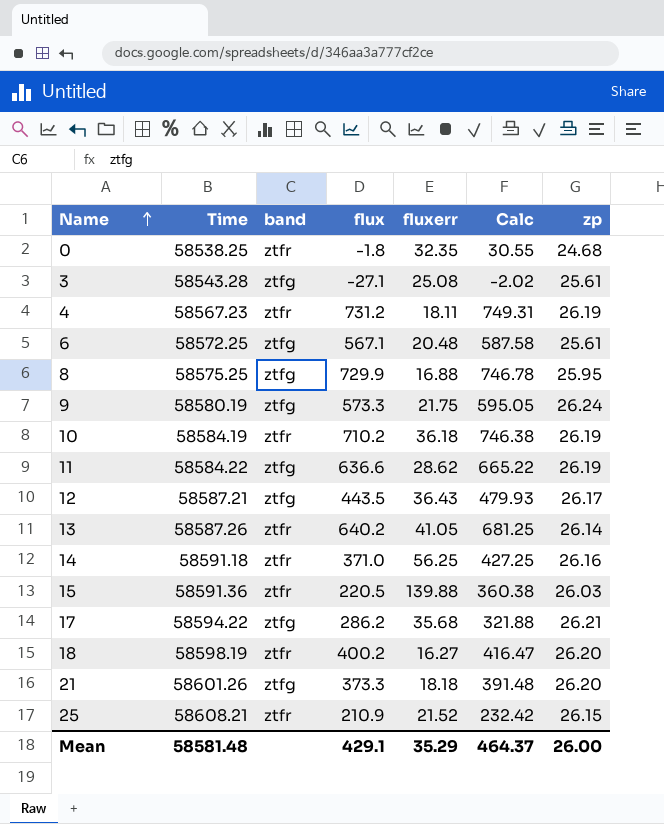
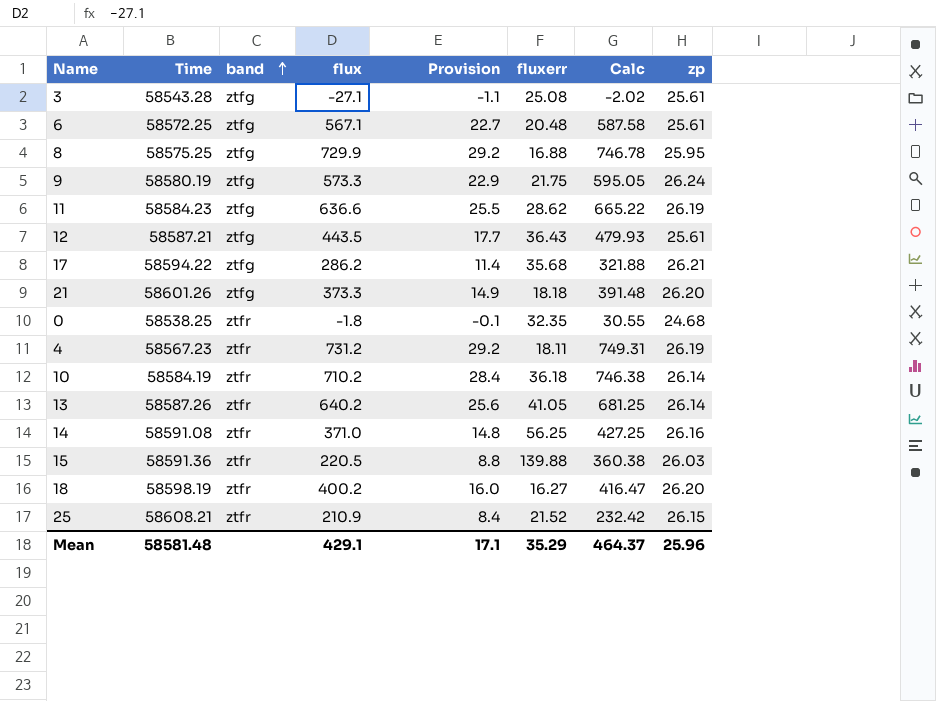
row order: Name ascending -> band ascending
column Provision | formula: none -> [flux] * 0.04
11 | Time: 58584.22 -> 58584.23
12 | zp: 26.17 -> 25.61
10 | zp: 26.19 -> 26.14
14 | Time: 58591.18 -> 58591.08
Mean | zp: 26.00 -> 25.96

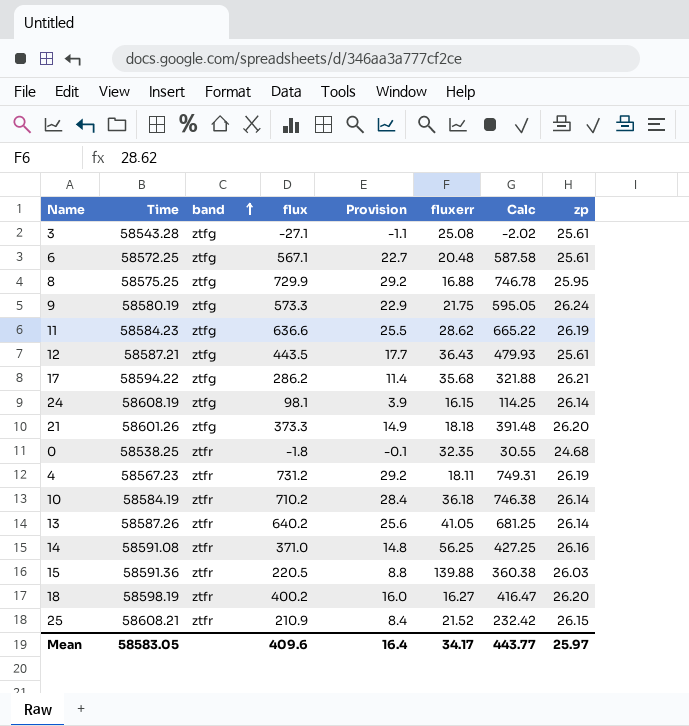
row 24: none -> 58608.19 | ztfg | 98.1 | 3.9 | 16.15 | 114.25 | 26.14
Mean | Time: 58581.48 -> 58583.05
Mean | flux: 429.1 -> 409.6
Mean | Provision: 17.1 -> 16.4
Mean | fluxerr: 35.29 -> 34.17
Mean | Calc: 464.37 -> 443.77
Mean | zp: 25.96 -> 25.97

